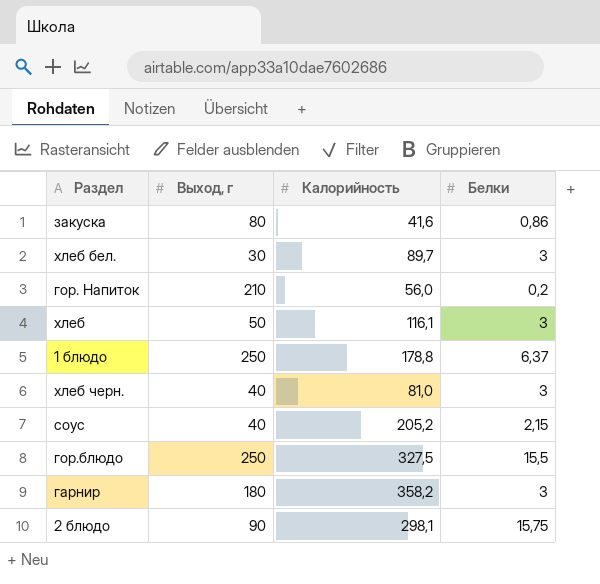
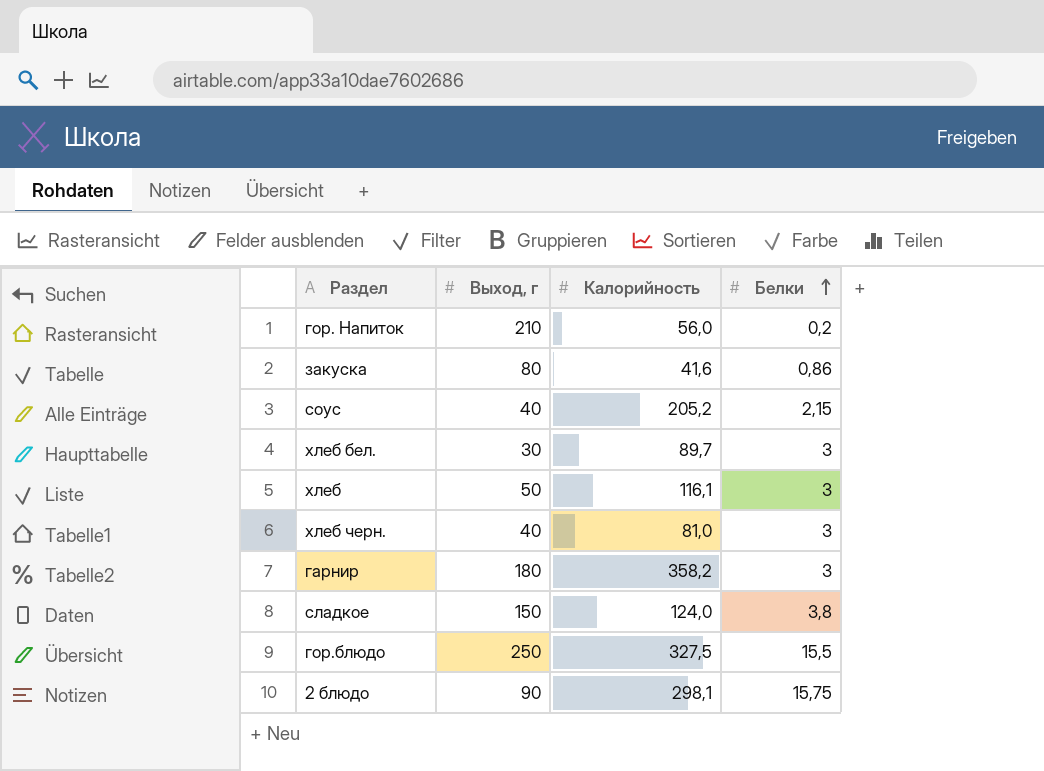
row order: none -> Белки ascending
row 1 блюдо: 250 | 178,8 | 6,37 -> none
row сладкое: none -> 150 | 124,0 | 3,8

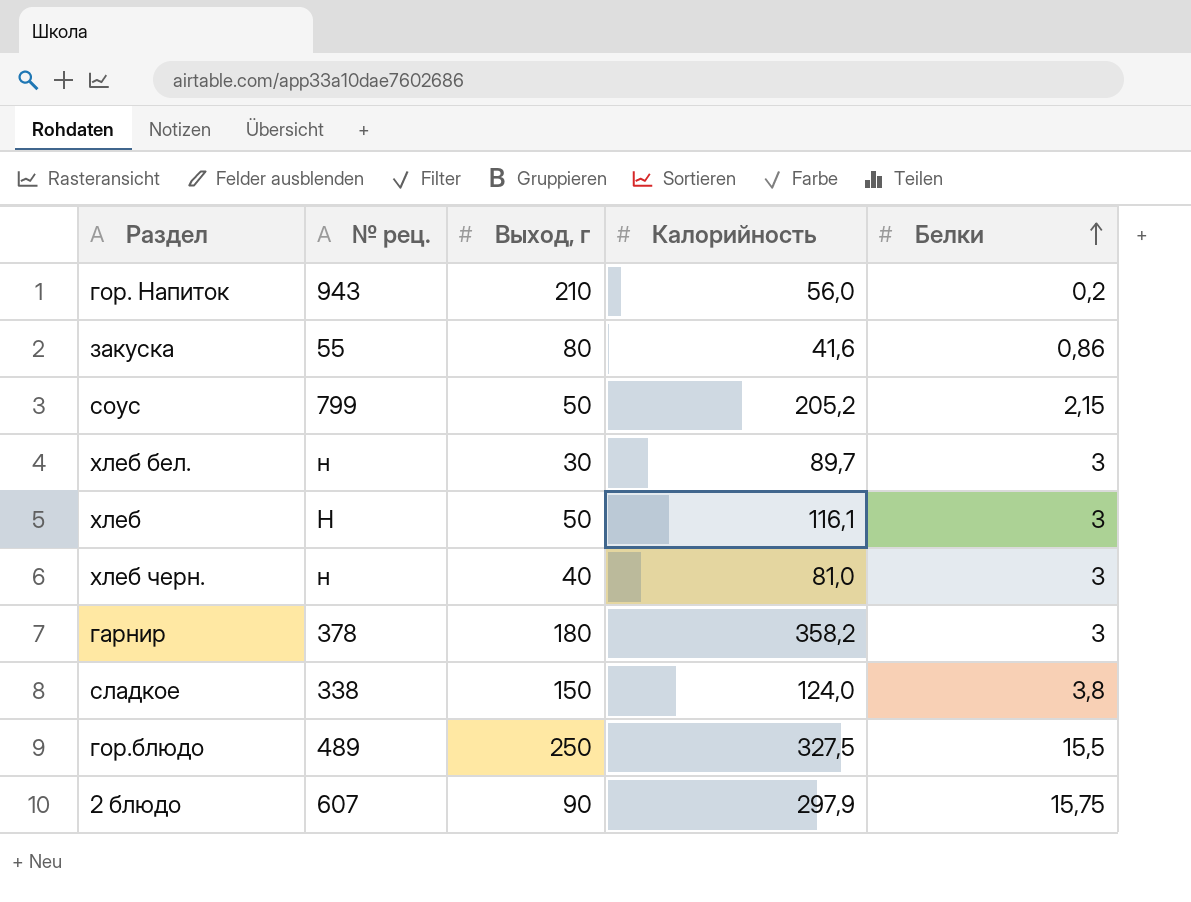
column № рец. | position: none -> 2
соус | Выход, г: 40 -> 50
2 блюдо | Калорийность: 298,1 -> 297,9

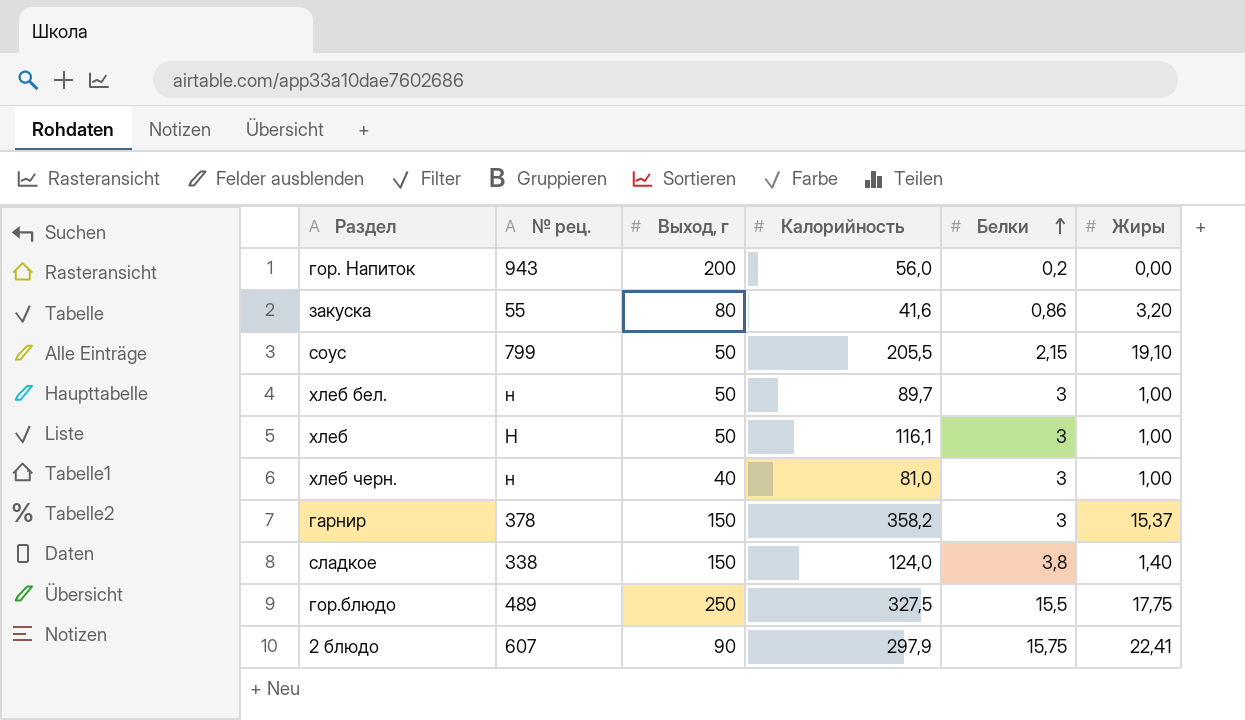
column Жиры | position: none -> 6
гор. Напиток | Выход, г: 210 -> 200
соус | Калорийность: 205,2 -> 205,5
хлеб бел. | Выход, г: 30 -> 50
гарнир | Выход, г: 180 -> 150

